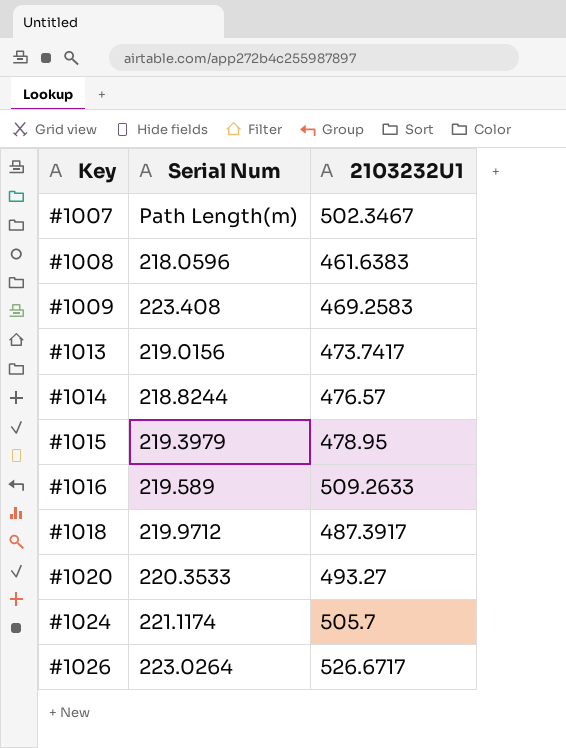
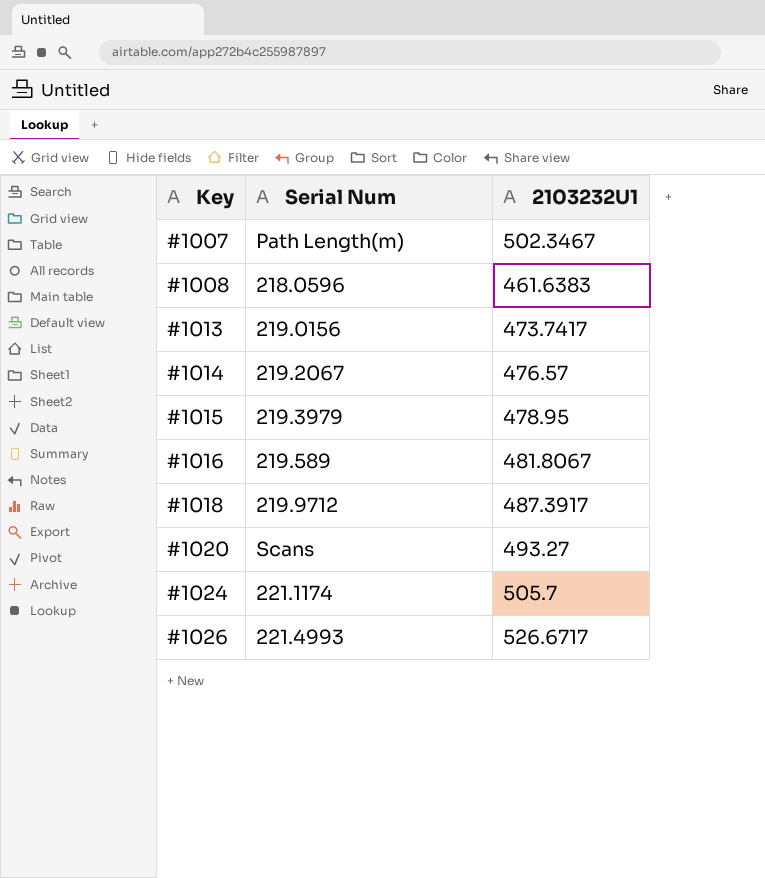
row #1009: 223.408 | 469.2583 -> none
#1014 | Serial Num: 218.8244 -> 219.2067
#1016 | 2103232U1: 509.2633 -> 481.8067
#1020 | Serial Num: 220.3533 -> Scans
#1026 | Serial Num: 223.0264 -> 221.4993

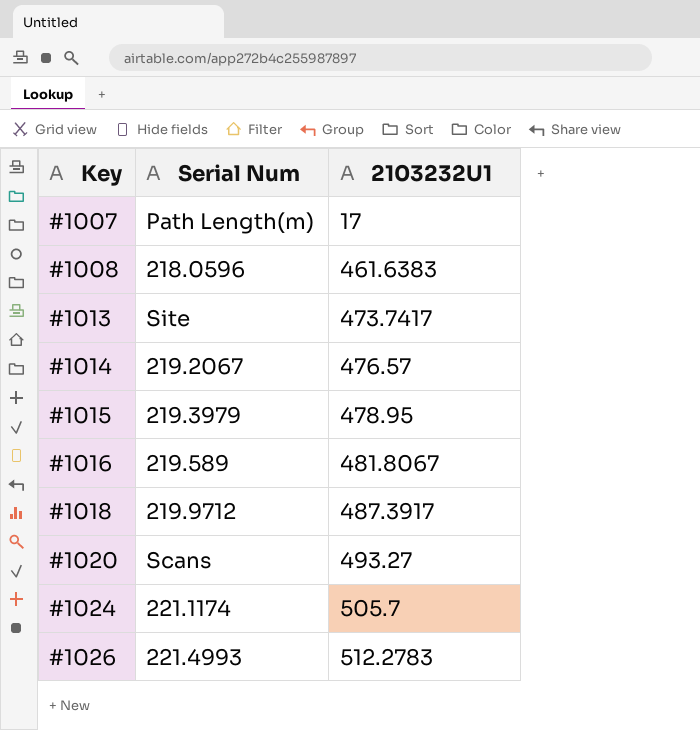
#1007 | 2103232U1: 502.3467 -> 17
#1013 | Serial Num: 219.0156 -> Site
#1026 | 2103232U1: 526.6717 -> 512.2783

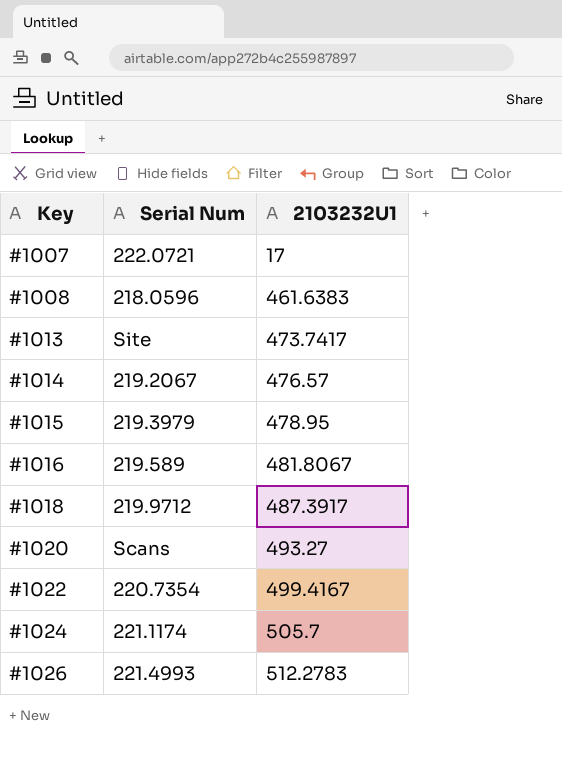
#1007 | Serial Num: Path Length(m) -> 222.0721
row #1022: none -> 220.7354 | 499.4167

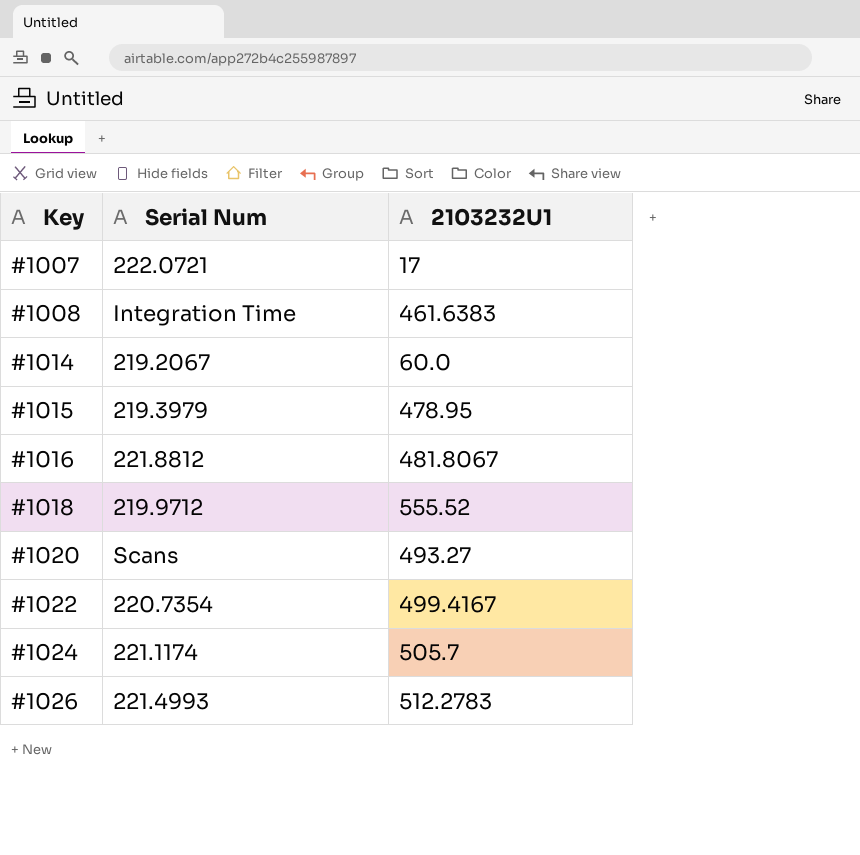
row #1013: Site | 473.7417 -> none
#1008 | Serial Num: 218.0596 -> Integration Time
#1014 | 2103232U1: 476.57 -> 60.0
#1016 | Serial Num: 219.589 -> 221.8812
#1018 | 2103232U1: 487.3917 -> 555.52

